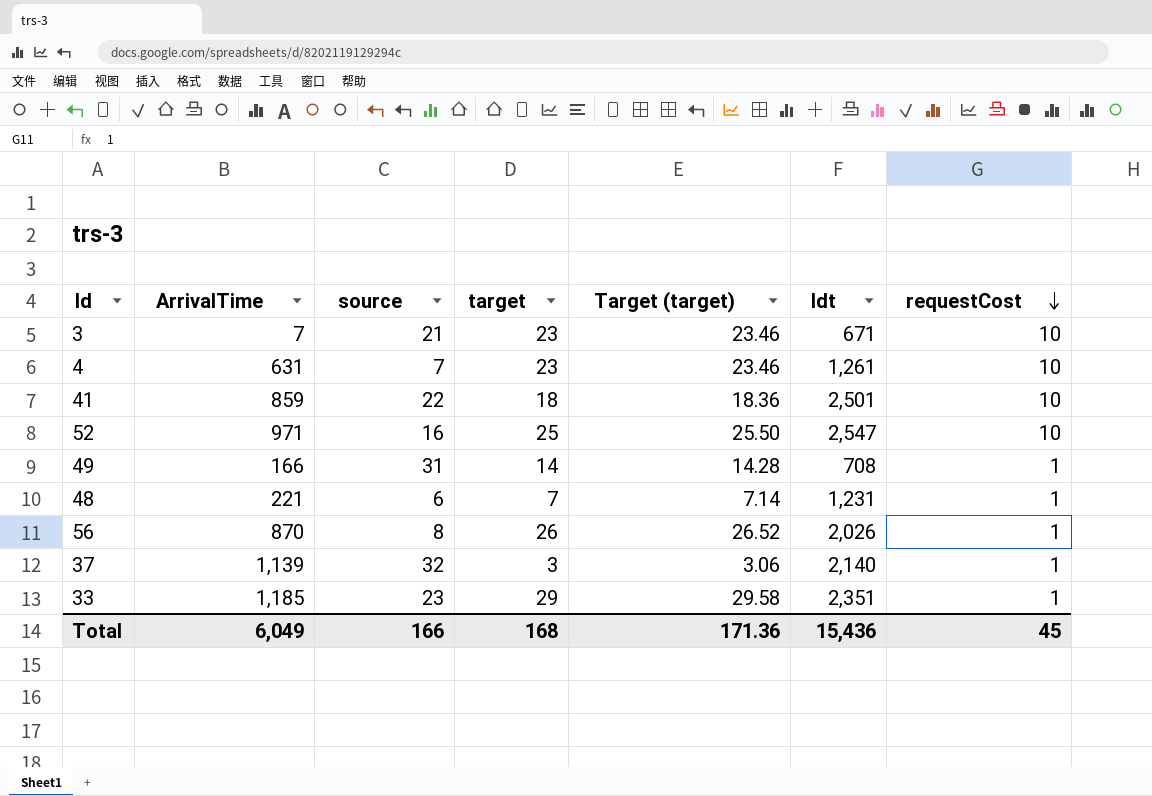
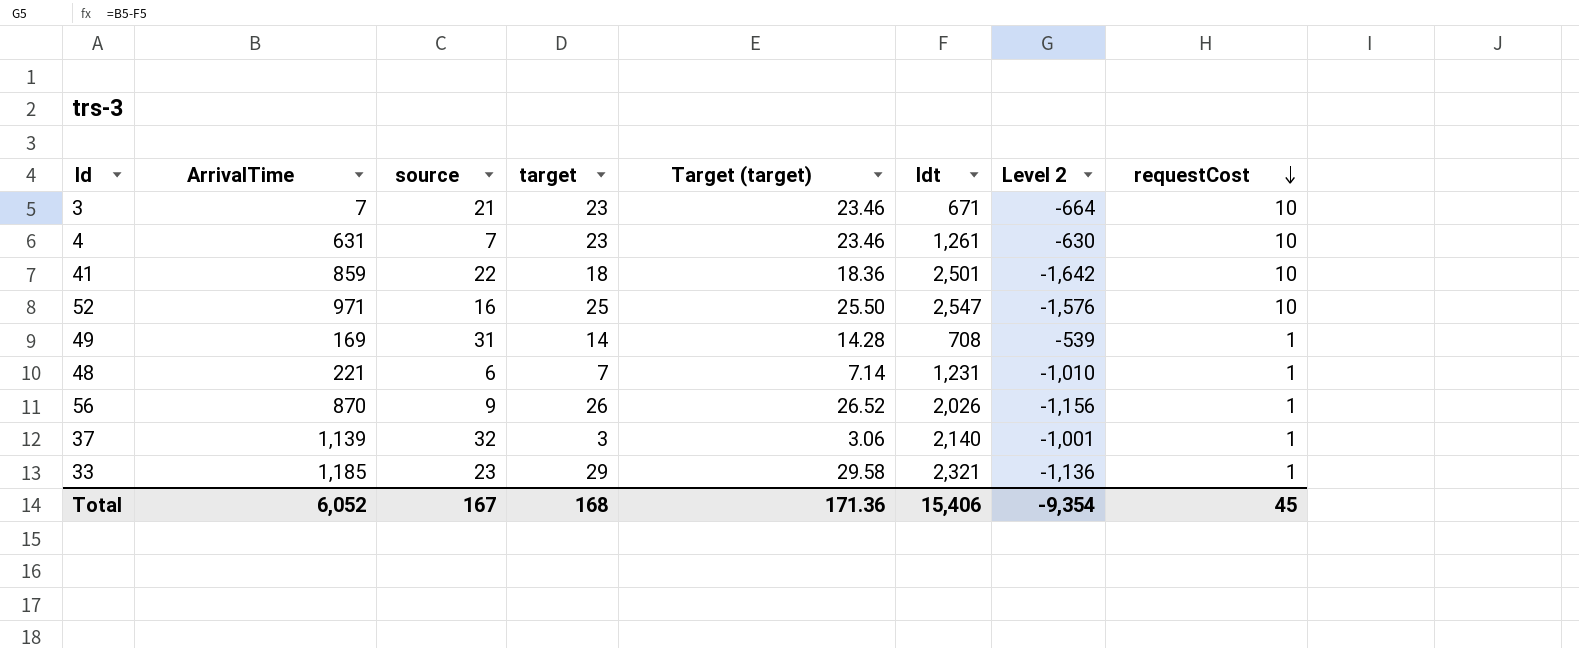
column Level 2 | formula: none -> [ArrivalTime] - [ldt]
49 | ArrivalTime: 166 -> 169
56 | source: 8 -> 9
33 | ldt: 2,351 -> 2,321
Total | ArrivalTime: 6,049 -> 6,052
Total | source: 166 -> 167
Total | ldt: 15,436 -> 15,406

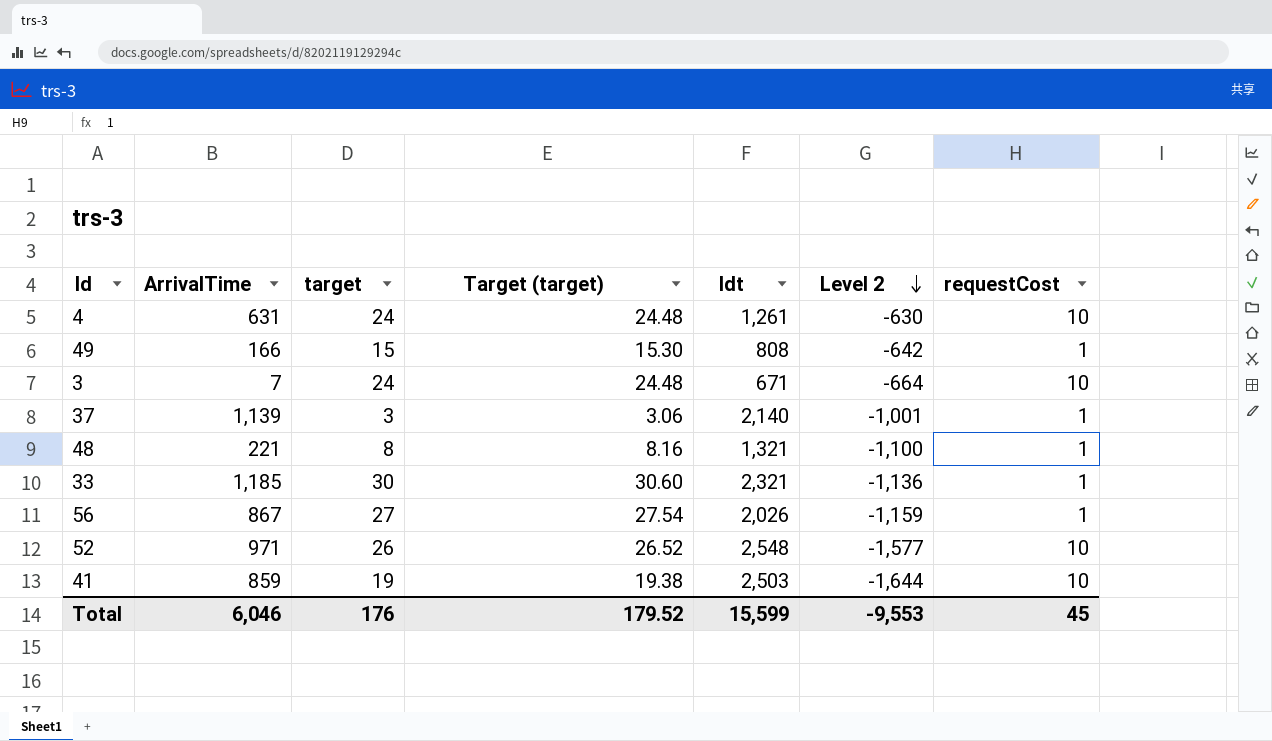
row order: requestCost descending -> Level 2 descending
column source | position: 3 -> none
4 | target: 23 -> 24
4 | Target (target): 23.46 -> 24.48
49 | ArrivalTime: 169 -> 166
49 | target: 14 -> 15
49 | Target (target): 14.28 -> 15.30
49 | ldt: 708 -> 808
49 | Level 2: -539 -> -642
3 | target: 23 -> 24
3 | Target (target): 23.46 -> 24.48
48 | target: 7 -> 8
48 | Target (target): 7.14 -> 8.16
48 | ldt: 1,231 -> 1,321
48 | Level 2: -1,010 -> -1,100
33 | target: 29 -> 30
33 | Target (target): 29.58 -> 30.60
56 | ArrivalTime: 870 -> 867
56 | target: 26 -> 27
56 | Target (target): 26.52 -> 27.54
56 | Level 2: -1,156 -> -1,159
52 | target: 25 -> 26
52 | Target (target): 25.50 -> 26.52
52 | ldt: 2,547 -> 2,548
52 | Level 2: -1,576 -> -1,577
41 | target: 18 -> 19
41 | Target (target): 18.36 -> 19.38
41 | ldt: 2,501 -> 2,503
41 | Level 2: -1,642 -> -1,644
Total | ArrivalTime: 6,052 -> 6,046
Total | target: 168 -> 176
Total | Target (target): 171.36 -> 179.52
Total | ldt: 15,406 -> 15,599
Total | Level 2: -9,354 -> -9,553

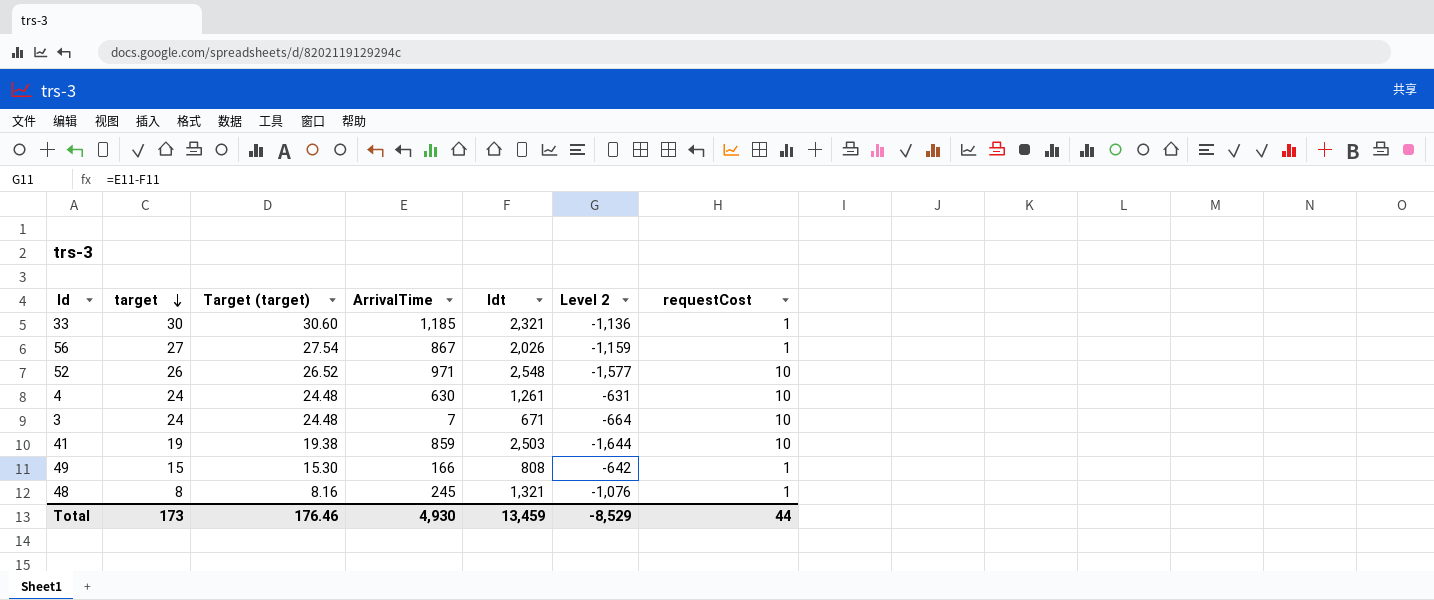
row order: Level 2 descending -> target descending
column ArrivalTime | position: 2 -> 4
row 37: 1,139 | 3 | 3.06 | 2,140 | -1,001 | 1 -> none
4 | ArrivalTime: 631 -> 630
4 | Level 2: -630 -> -631
48 | ArrivalTime: 221 -> 245
48 | Level 2: -1,100 -> -1,076
Total | target: 176 -> 173
Total | Target (target): 179.52 -> 176.46
Total | ArrivalTime: 6,046 -> 4,930
Total | ldt: 15,599 -> 13,459
Total | Level 2: -9,553 -> -8,529
Total | requestCost: 45 -> 44

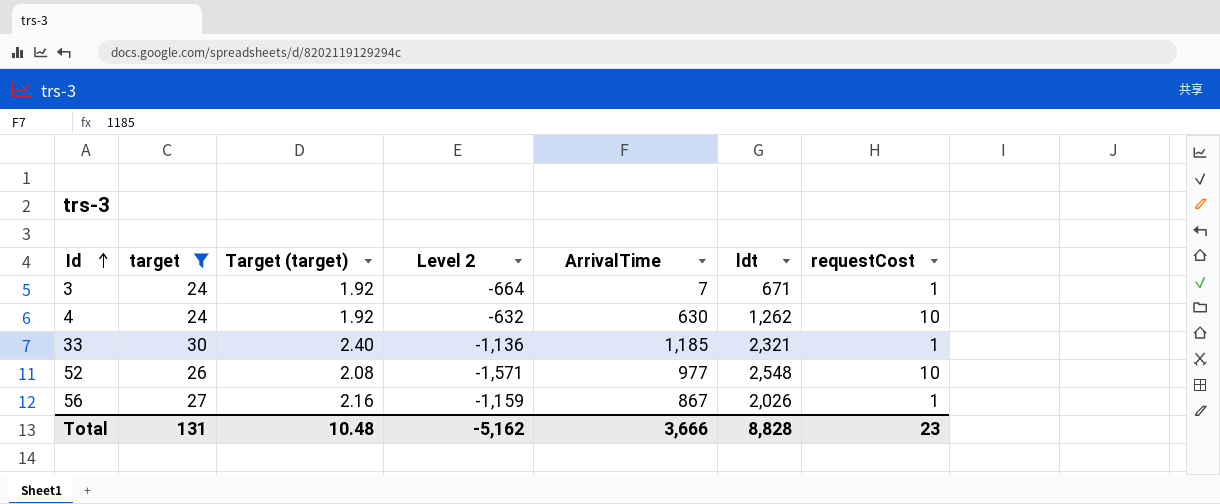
filter: none -> target >= 24
row order: target descending -> Id ascending
column Target (target) | formula: [target] * 1.02 -> [target] * 0.08
column Level 2 | position: 6 -> 4
3 | requestCost: 10 -> 1
4 | Level 2: -631 -> -632
4 | ldt: 1,261 -> 1,262
52 | Level 2: -1,577 -> -1,571
52 | ArrivalTime: 971 -> 977
Total | target: 173 -> 131
Total | Target (target): 176.46 -> 10.48
Total | Level 2: -8,529 -> -5,162
Total | ArrivalTime: 4,930 -> 3,666
Total | ldt: 13,459 -> 8,828
Total | requestCost: 44 -> 23

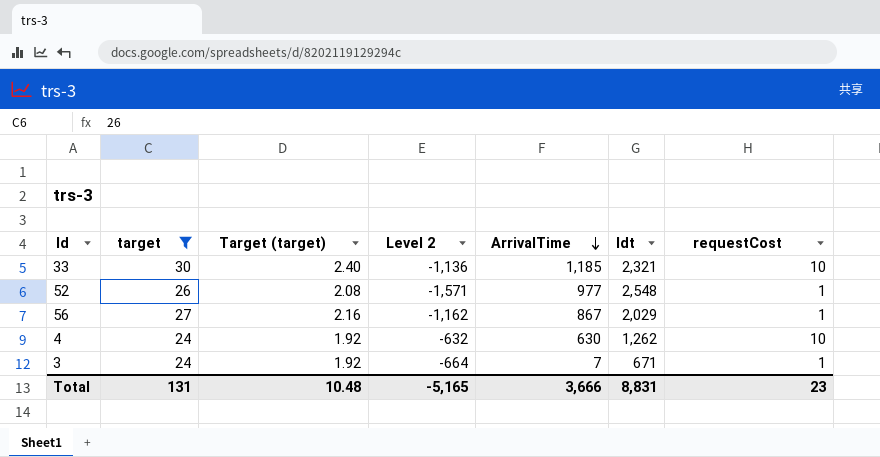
row order: Id ascending -> ArrivalTime descending
33 | requestCost: 1 -> 10
52 | requestCost: 10 -> 1
56 | Level 2: -1,159 -> -1,162
56 | ldt: 2,026 -> 2,029
Total | Level 2: -5,162 -> -5,165
Total | ldt: 8,828 -> 8,831

